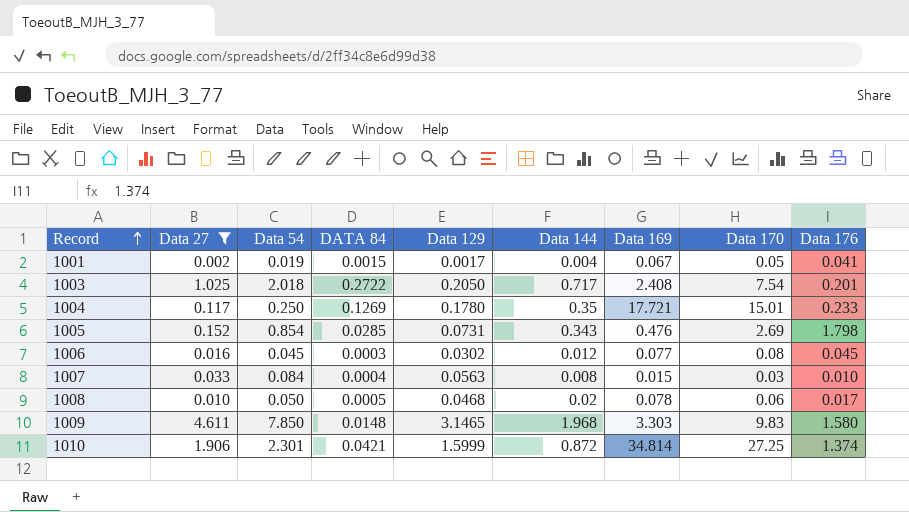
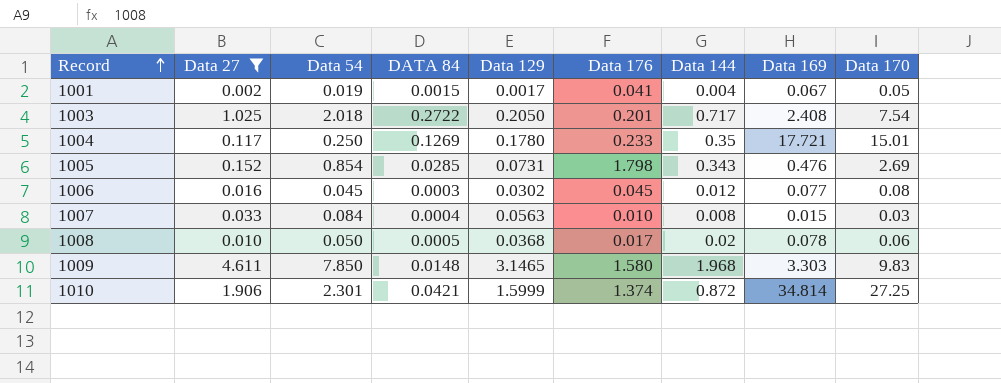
column Data 176 | position: 9 -> 6
1008 | Data 129: 0.0468 -> 0.0368

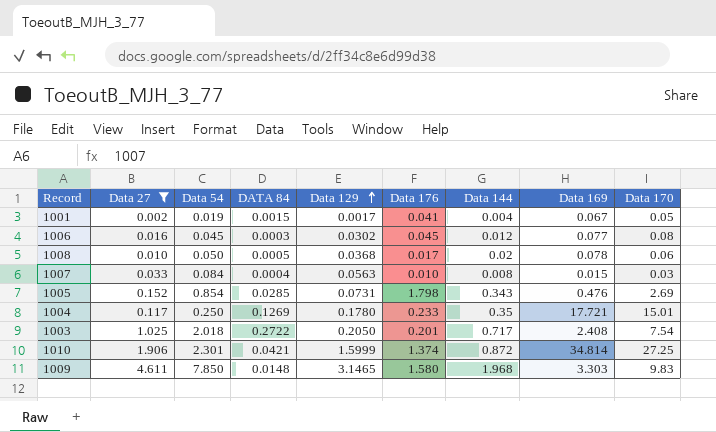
row order: Record ascending -> Data 129 ascending

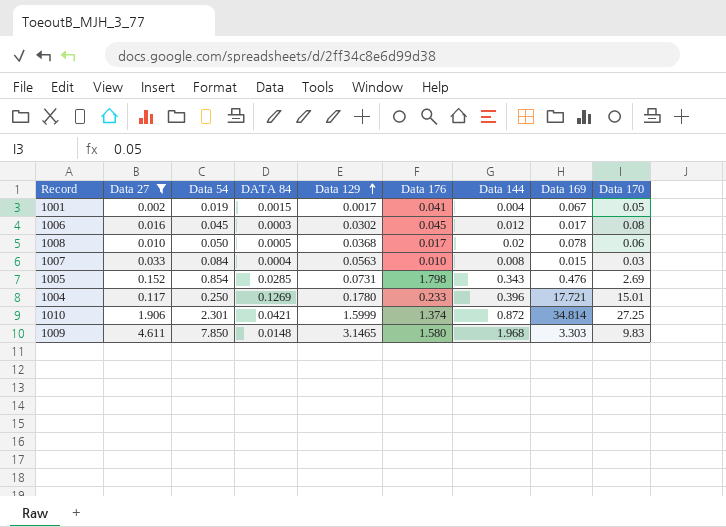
row 1003: 1.025 | 2.018 | 0.2722 | 0.2050 | 0.201 | 0.717 | 2.408 | 7.54 -> none
1006 | Data 169: 0.077 -> 0.017
1004 | Data 144: 0.35 -> 0.396

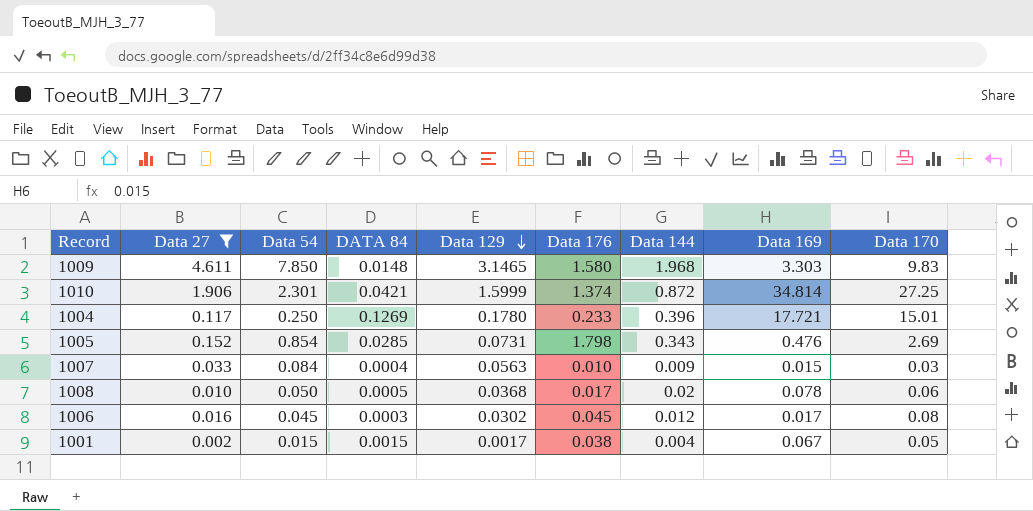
row order: Data 129 ascending -> Data 129 descending
1007 | Data 144: 0.008 -> 0.009
1001 | Data 54: 0.019 -> 0.015
1001 | Data 176: 0.041 -> 0.038

